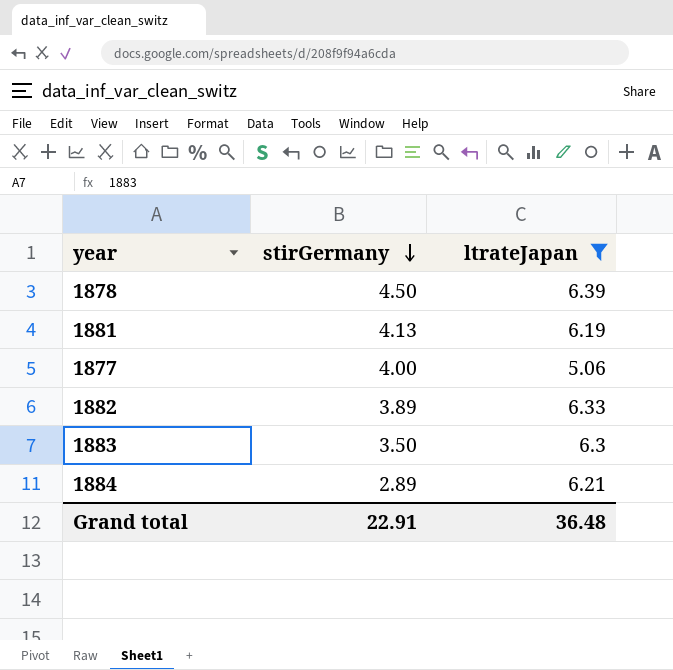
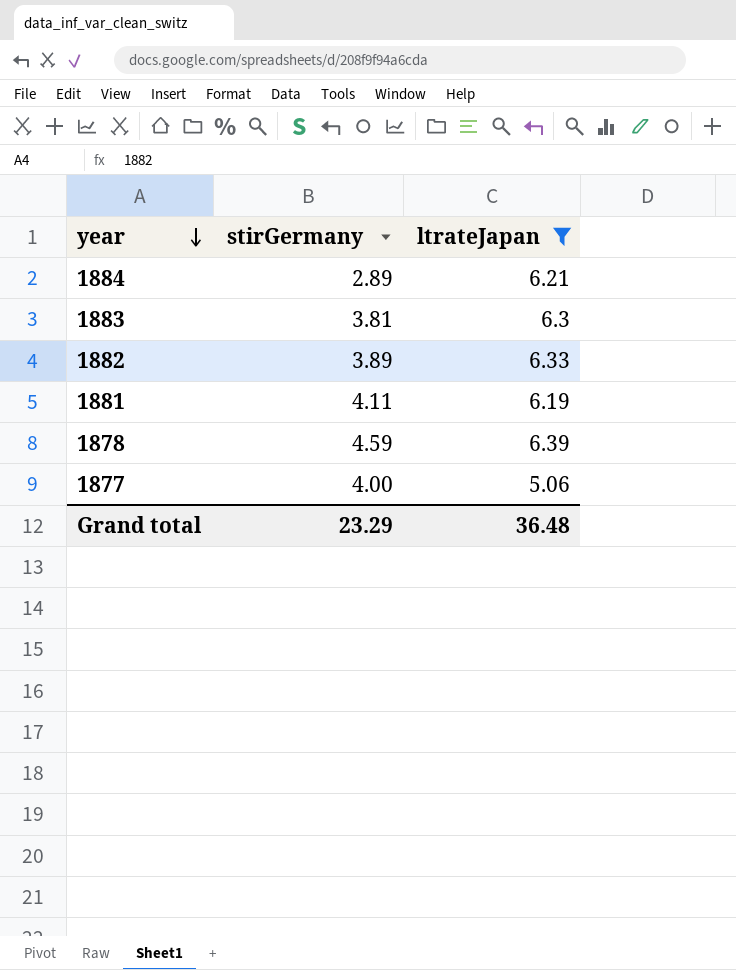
row order: stirGermany descending -> year descending
1883 | stirGermany: 3.50 -> 3.81
1881 | stirGermany: 4.13 -> 4.11
1878 | stirGermany: 4.50 -> 4.59
Grand total | stirGermany: 22.91 -> 23.29

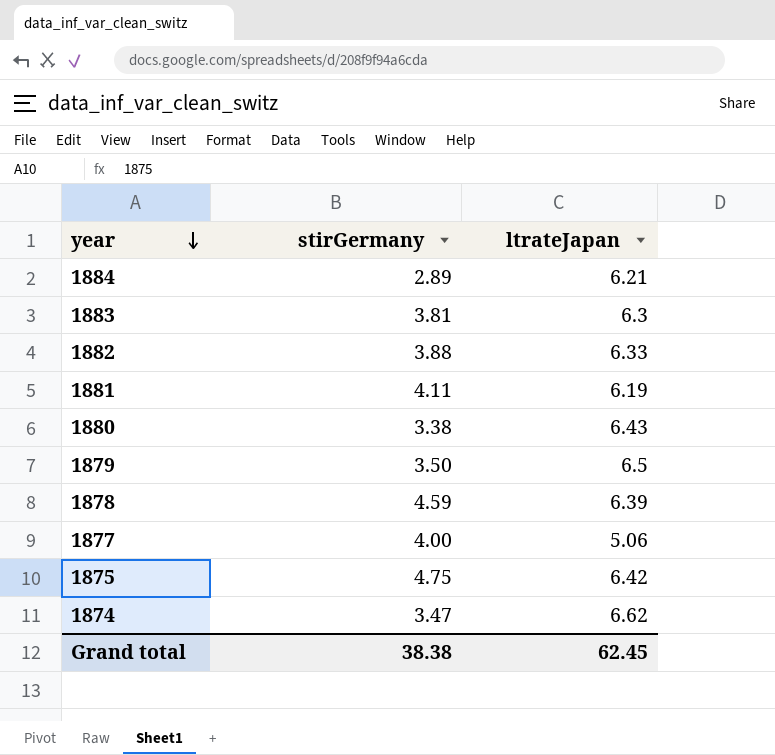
filter: ltrateJapan <= 6.39 -> none
1882 | stirGermany: 3.89 -> 3.88
Grand total | stirGermany: 23.29 -> 38.38
Grand total | ltrateJapan: 36.48 -> 62.45

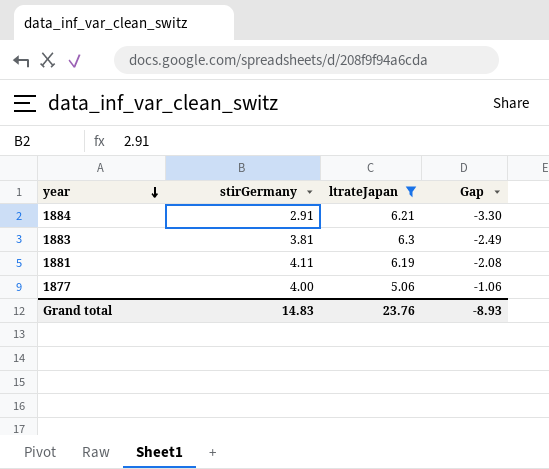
filter: none -> ltrateJapan <= 6.3
column Gap | formula: none -> [stirGermany] - [ltrateJapan]
1884 | stirGermany: 2.89 -> 2.91
Grand total | stirGermany: 38.38 -> 14.83
Grand total | ltrateJapan: 62.45 -> 23.76

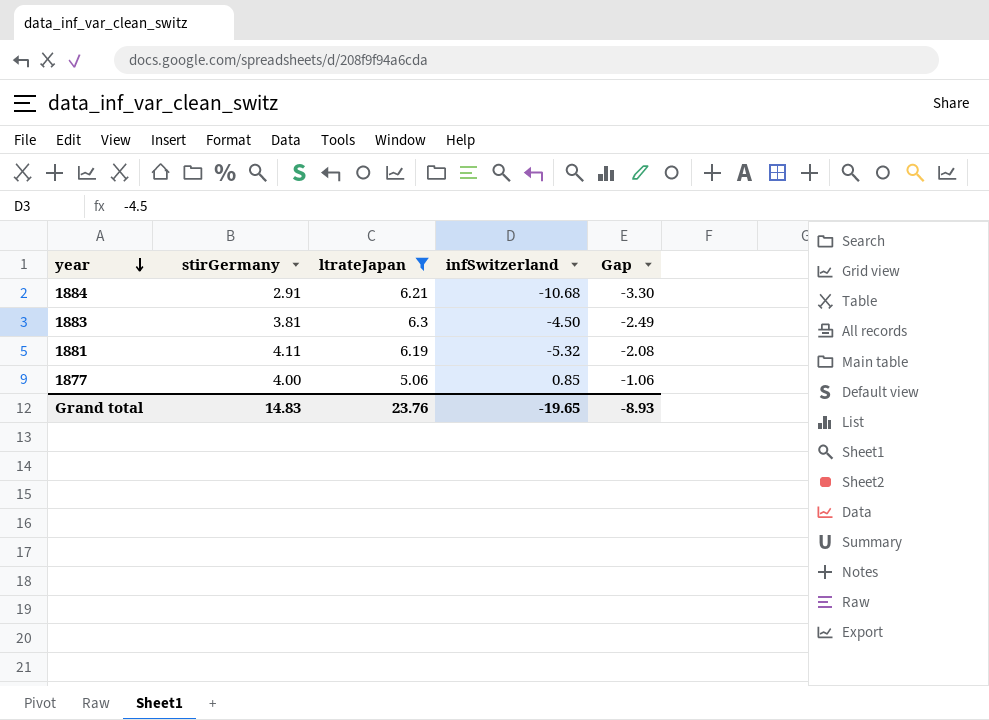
column infSwitzerland | position: none -> 4

